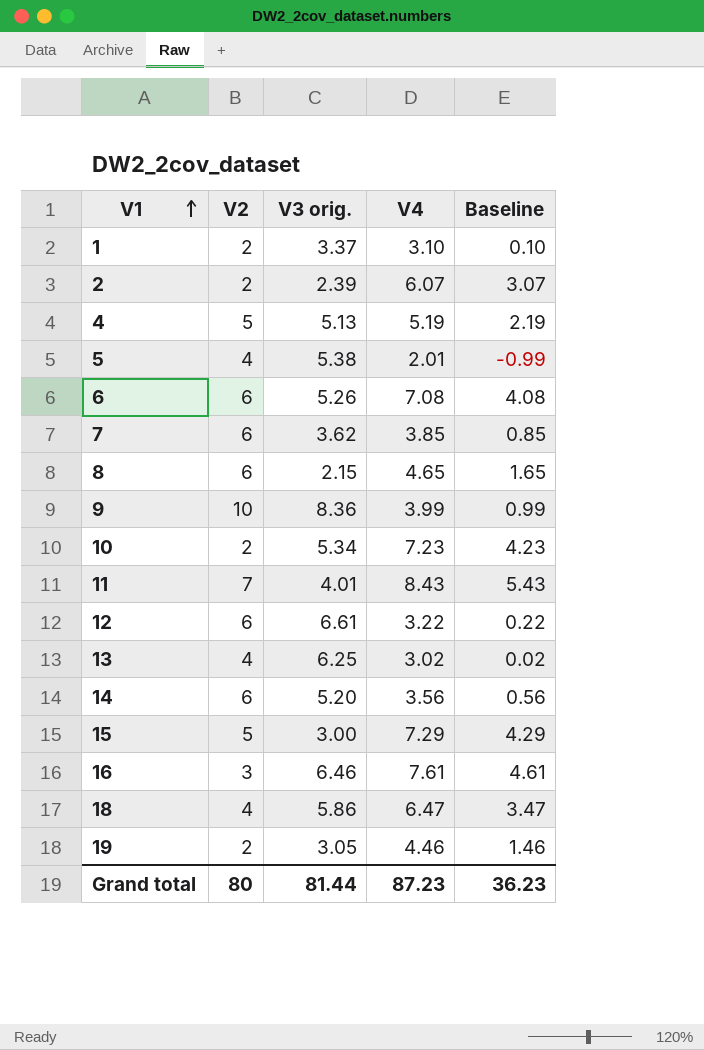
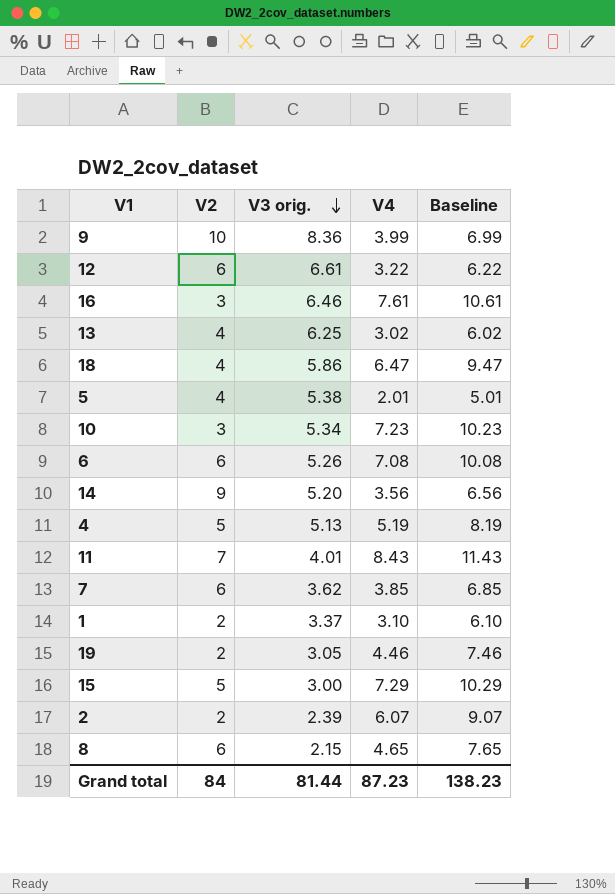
row order: V1 ascending -> V3 orig. descending
column Baseline | formula: [V4] - 3 -> [V4] + 3
10 | V2: 2 -> 3
14 | V2: 6 -> 9
Grand total | V2: 80 -> 84
Grand total | Baseline: 36.23 -> 138.23

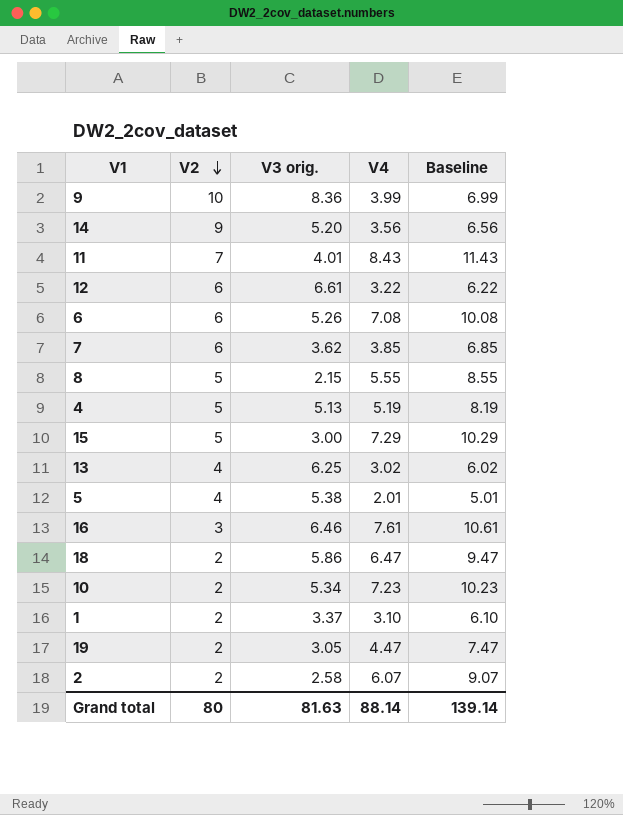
row order: V3 orig. descending -> V2 descending
8 | V2: 6 -> 5
8 | V4: 4.65 -> 5.55
8 | Baseline: 7.65 -> 8.55
18 | V2: 4 -> 2
10 | V2: 3 -> 2
19 | V4: 4.46 -> 4.47
19 | Baseline: 7.46 -> 7.47
2 | V3 orig.: 2.39 -> 2.58
Grand total | V2: 84 -> 80
Grand total | V3 orig.: 81.44 -> 81.63
Grand total | V4: 87.23 -> 88.14
Grand total | Baseline: 138.23 -> 139.14

